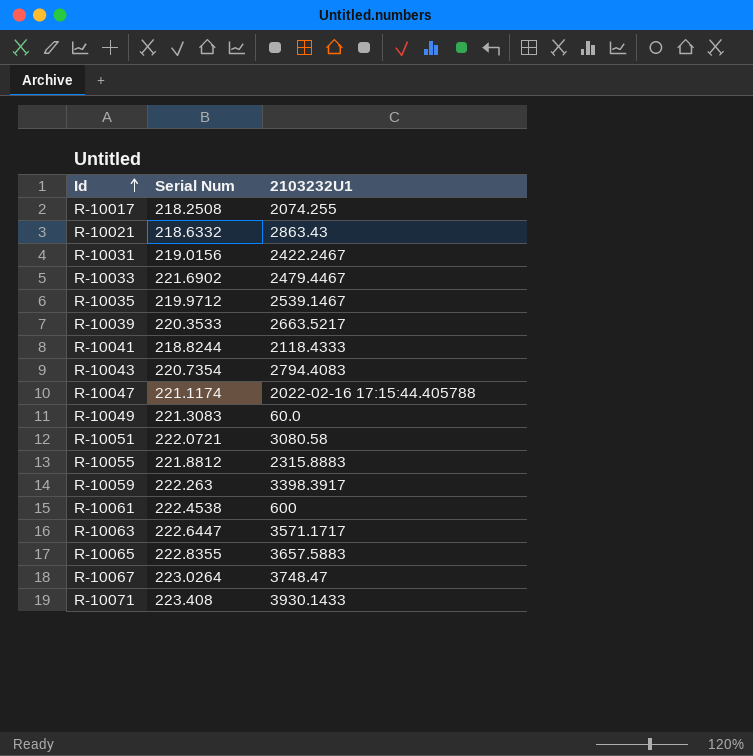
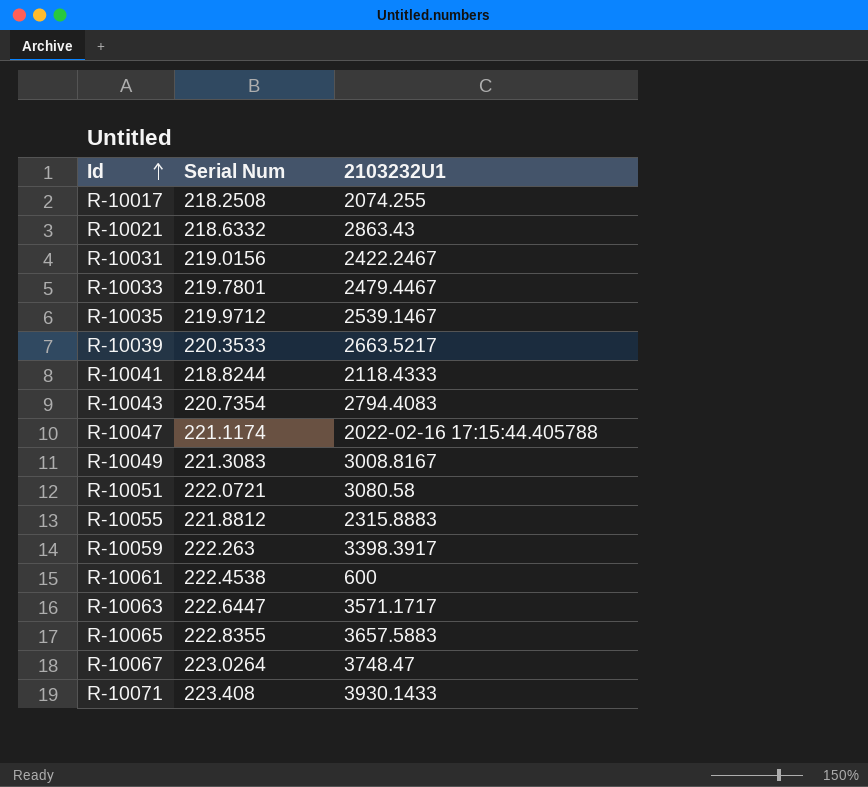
R-10033 | Serial Num: 221.6902 -> 219.7801
R-10049 | 2103232U1: 60.0 -> 3008.8167

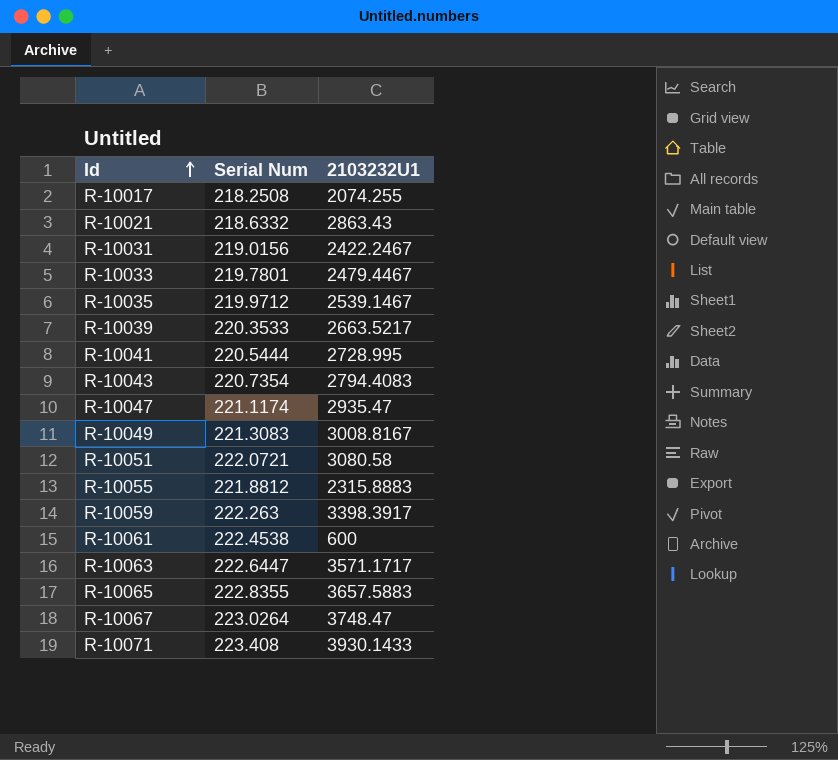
R-10041 | Serial Num: 218.8244 -> 220.5444
R-10041 | 2103232U1: 2118.4333 -> 2728.995
R-10047 | 2103232U1: 2022-02-16 17:15:44.405788 -> 2935.47

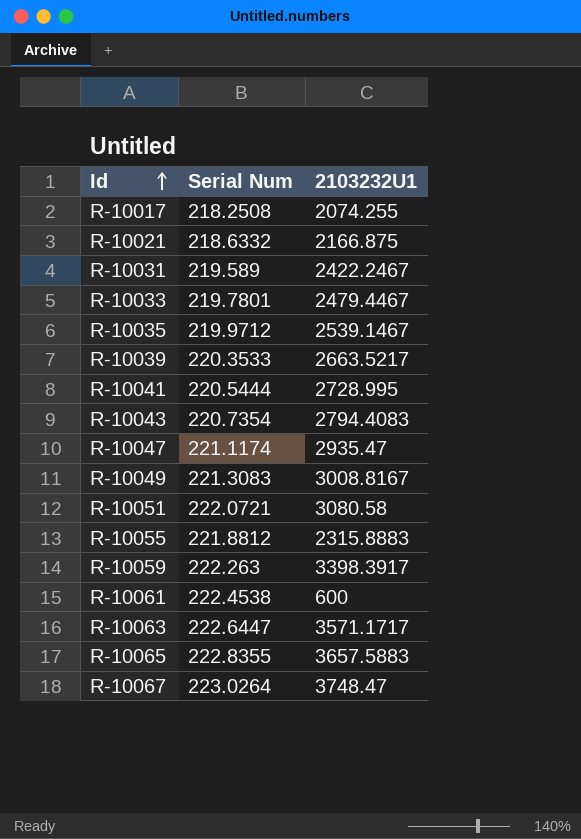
row R-10071: 223.408 | 3930.1433 -> none
R-10021 | 2103232U1: 2863.43 -> 2166.875
R-10031 | Serial Num: 219.0156 -> 219.589

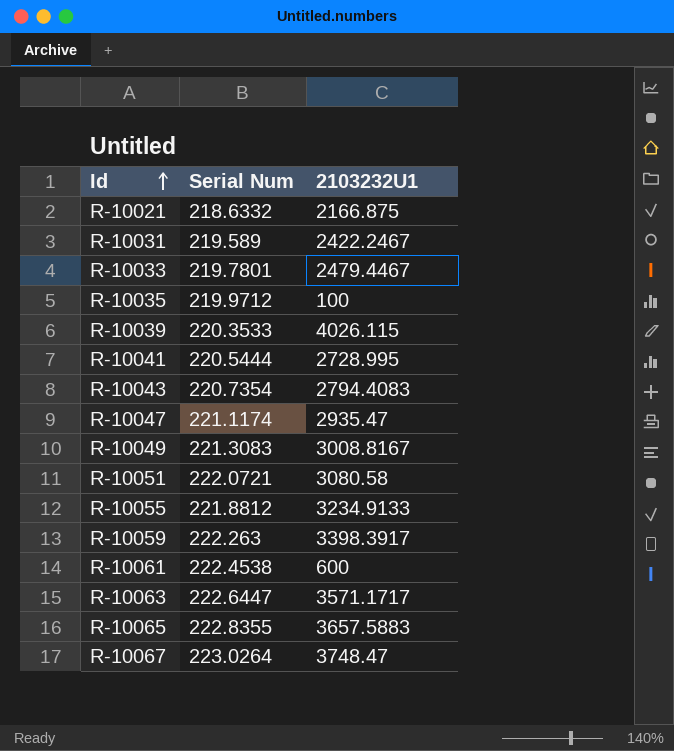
row R-10017: 218.2508 | 2074.255 -> none
R-10035 | 2103232U1: 2539.1467 -> 100
R-10039 | 2103232U1: 2663.5217 -> 4026.115
R-10055 | 2103232U1: 2315.8883 -> 3234.9133

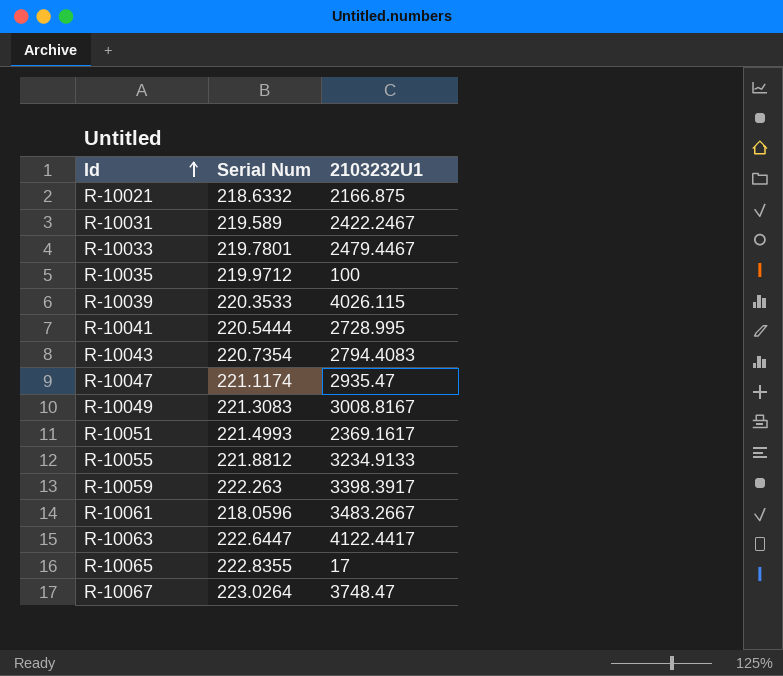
R-10051 | Serial Num: 222.0721 -> 221.4993
R-10051 | 2103232U1: 3080.58 -> 2369.1617
R-10061 | Serial Num: 222.4538 -> 218.0596
R-10061 | 2103232U1: 600 -> 3483.2667
R-10063 | 2103232U1: 3571.1717 -> 4122.4417
R-10065 | 2103232U1: 3657.5883 -> 17

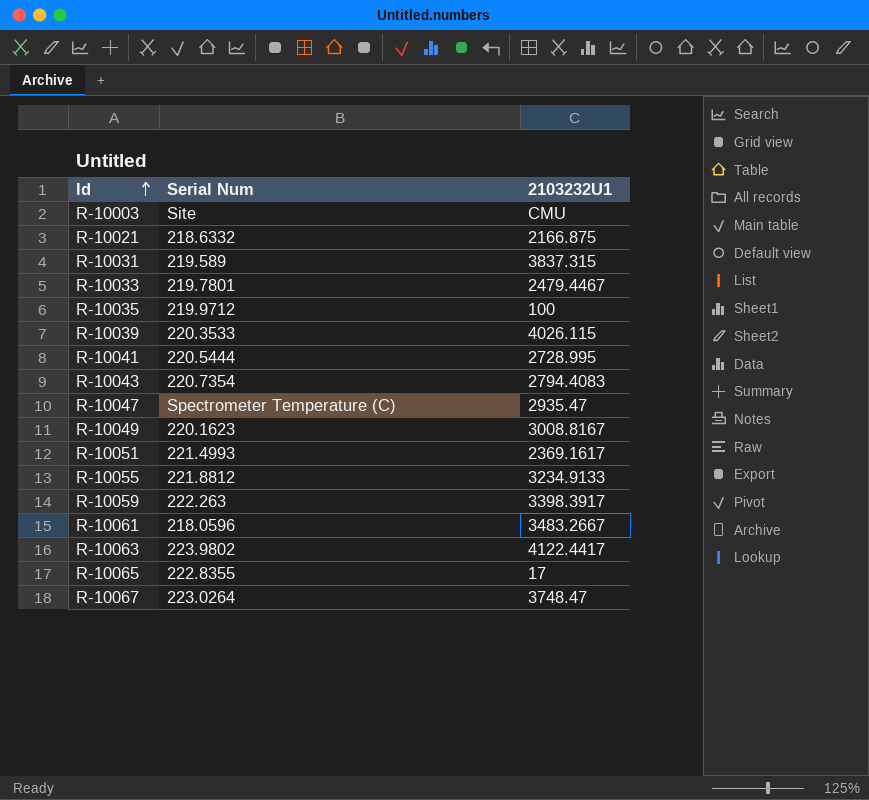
row R-10003: none -> Site | CMU
R-10031 | 2103232U1: 2422.2467 -> 3837.315
R-10047 | Serial Num: 221.1174 -> Spectrometer Temperature (C)
R-10049 | Serial Num: 221.3083 -> 220.1623
R-10063 | Serial Num: 222.6447 -> 223.9802

